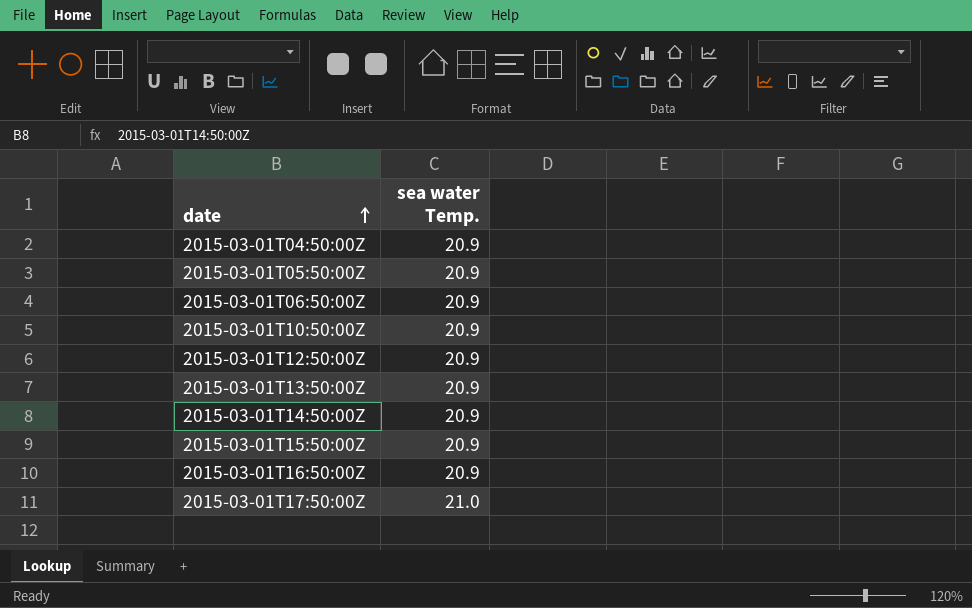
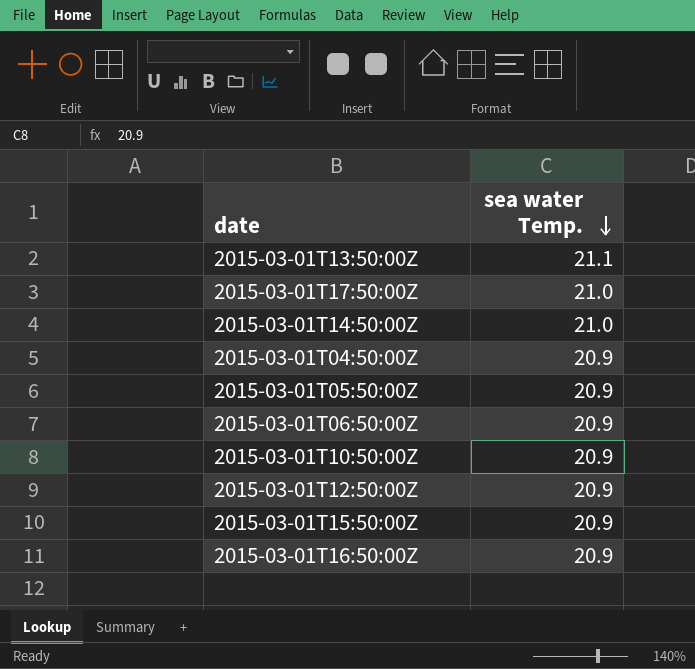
row order: date ascending -> sea water Temp. descending
2015-03-01T13:50:00Z | sea water Temp.: 20.9 -> 21.1
2015-03-01T14:50:00Z | sea water Temp.: 20.9 -> 21.0

